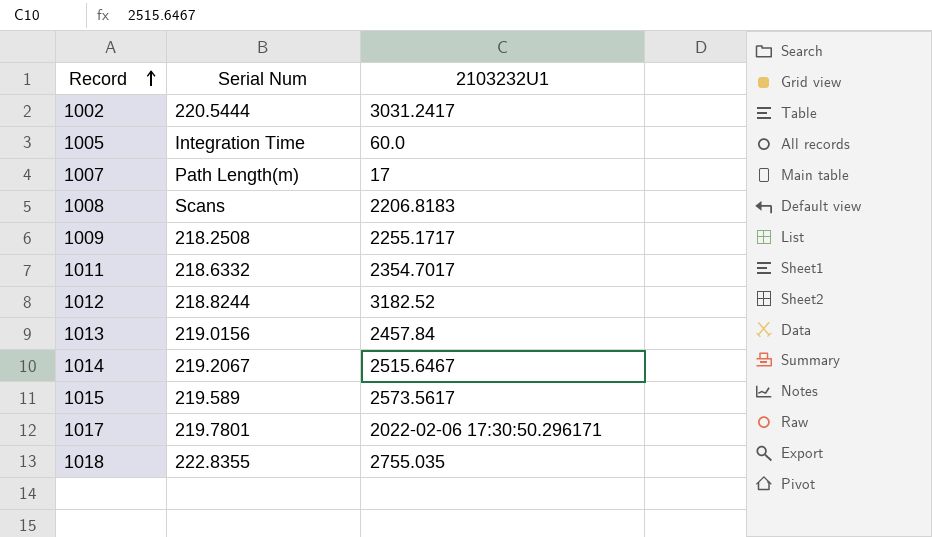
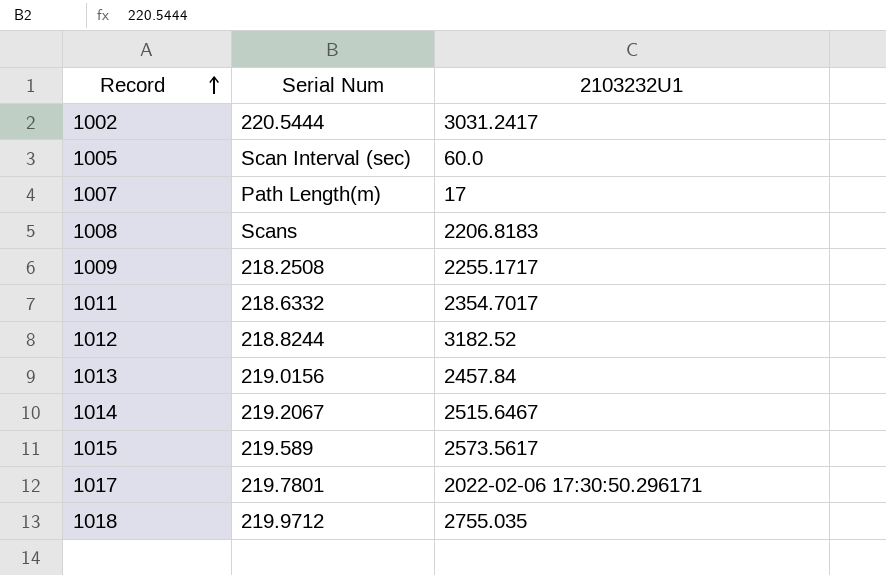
1005 | Serial Num: Integration Time -> Scan Interval (sec)
1018 | Serial Num: 222.8355 -> 219.9712

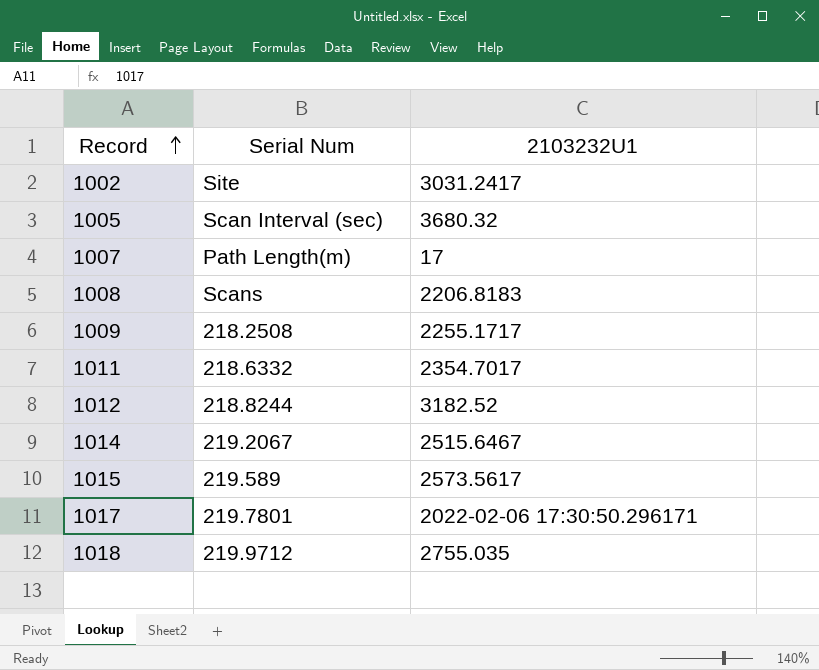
row 1013: 219.0156 | 2457.84 -> none
1002 | Serial Num: 220.5444 -> Site
1005 | 2103232U1: 60.0 -> 3680.32

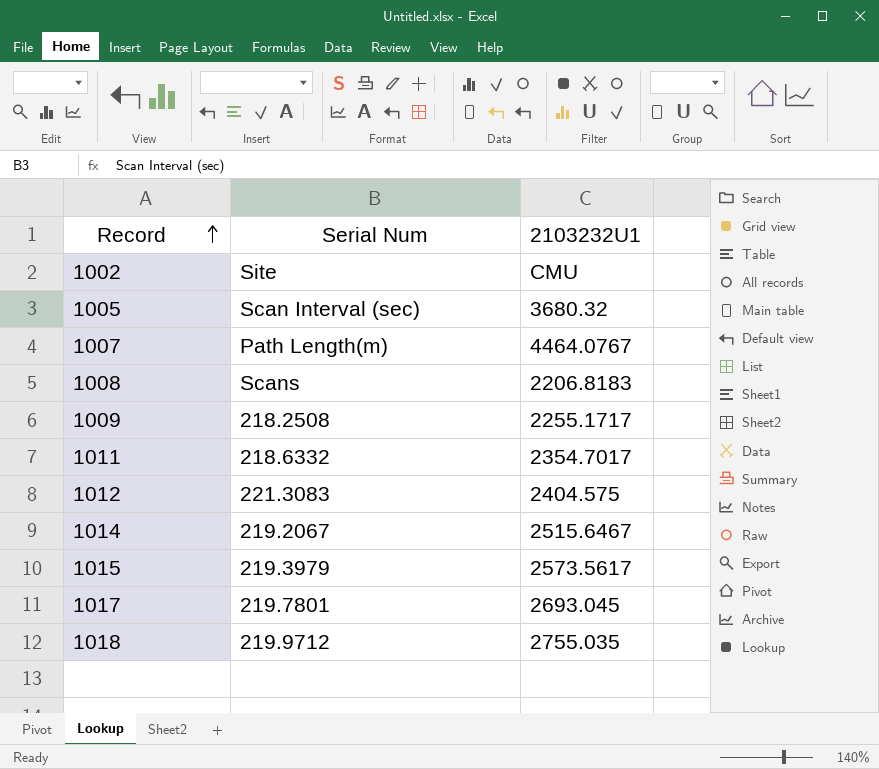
1002 | 2103232U1: 3031.2417 -> CMU
1007 | 2103232U1: 17 -> 4464.0767
1012 | Serial Num: 218.8244 -> 221.3083
1012 | 2103232U1: 3182.52 -> 2404.575
1015 | Serial Num: 219.589 -> 219.3979
1017 | 2103232U1: 2022-02-06 17:30:50.296171 -> 2693.045

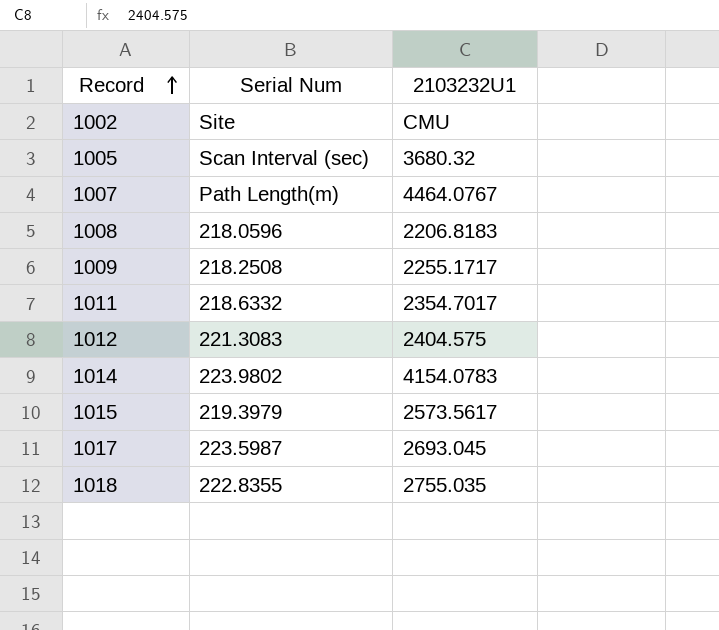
1008 | Serial Num: Scans -> 218.0596
1014 | Serial Num: 219.2067 -> 223.9802
1014 | 2103232U1: 2515.6467 -> 4154.0783
1017 | Serial Num: 219.7801 -> 223.5987
1018 | Serial Num: 219.9712 -> 222.8355

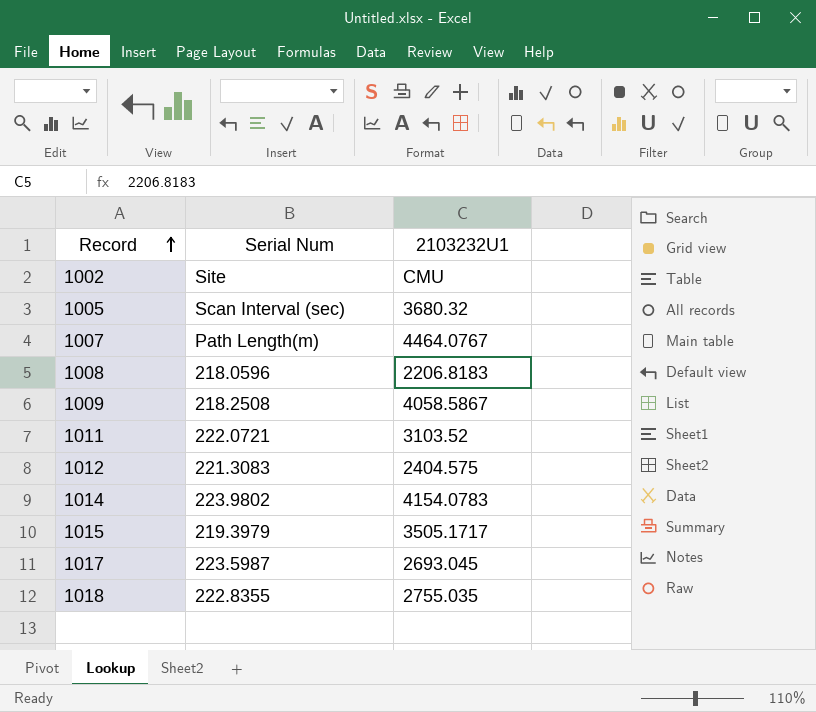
1009 | 2103232U1: 2255.1717 -> 4058.5867
1011 | Serial Num: 218.6332 -> 222.0721
1011 | 2103232U1: 2354.7017 -> 3103.52
1015 | 2103232U1: 2573.5617 -> 3505.1717

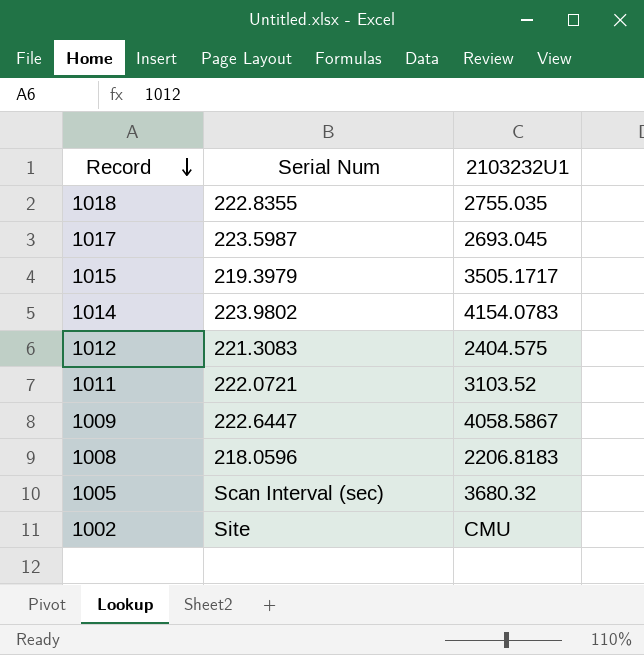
row order: Record ascending -> Record descending
row 1007: Path Length(m) | 4464.0767 -> none
1009 | Serial Num: 218.2508 -> 222.6447

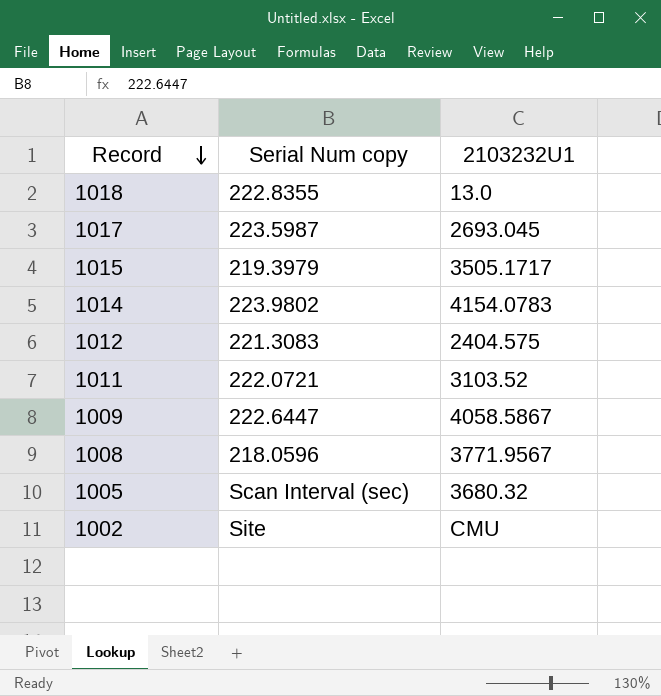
column name: Serial Num -> Serial Num copy
1018 | 2103232U1: 2755.035 -> 13.0
1008 | 2103232U1: 2206.8183 -> 3771.9567

